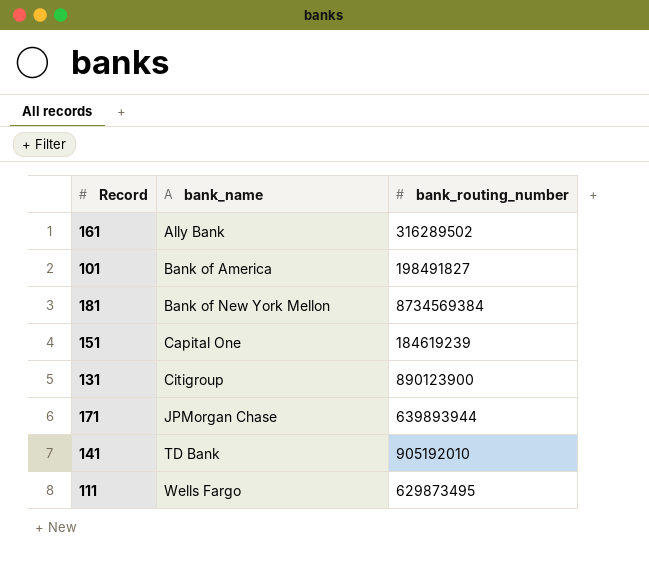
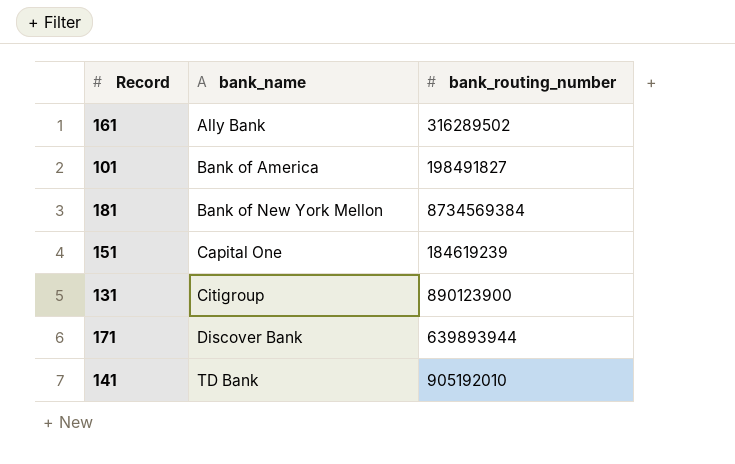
row 111: Wells Fargo | 629873495 -> none
171 | bank_name: JPMorgan Chase -> Discover Bank

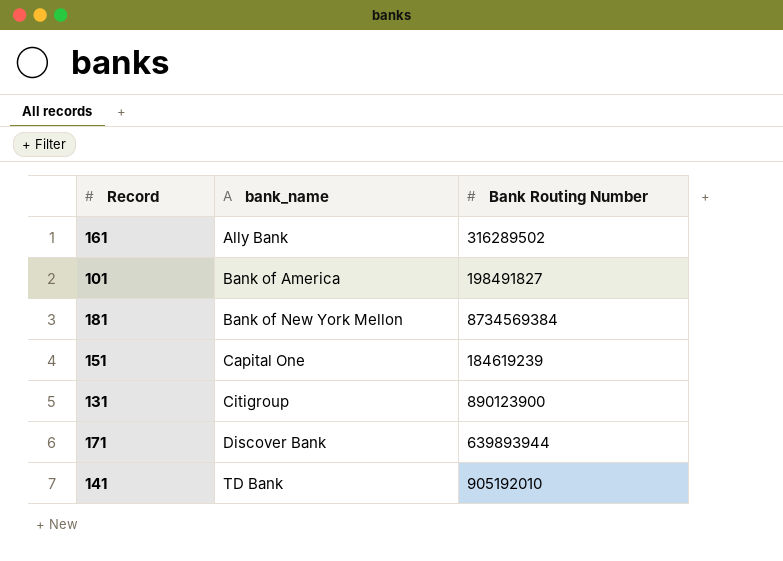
column name: bank_routing_number -> Bank Routing Number

